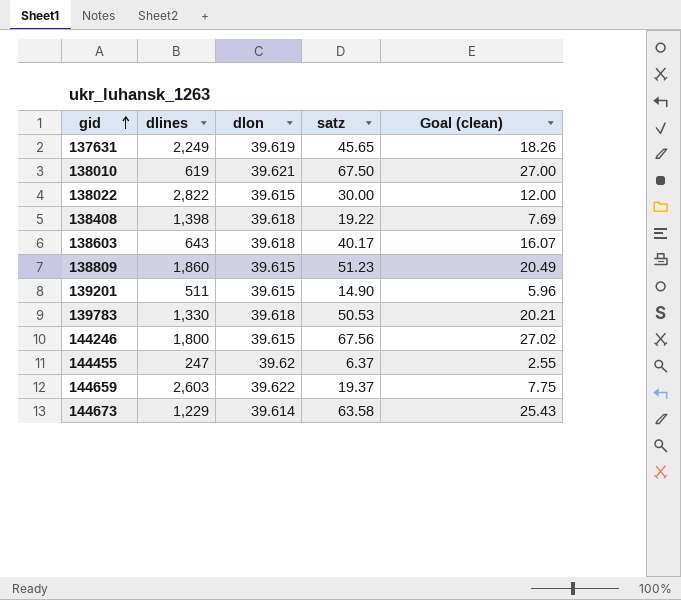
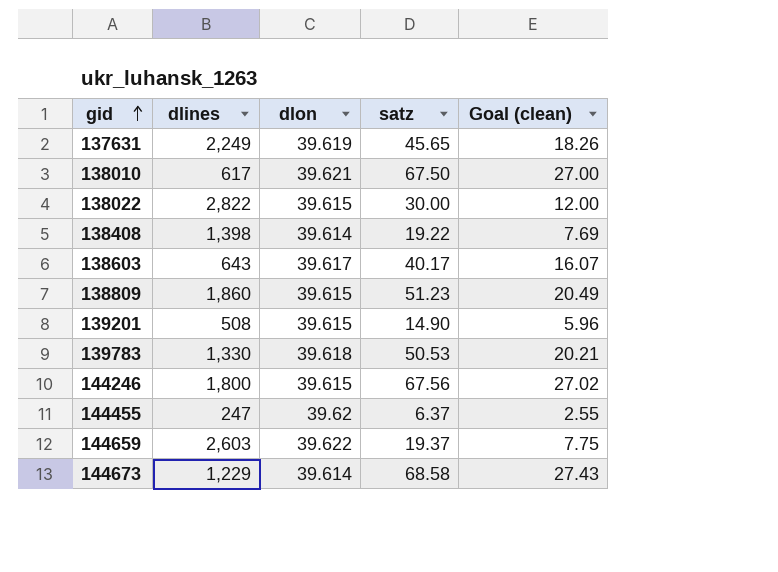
138010 | dlines: 619 -> 617
138408 | dlon: 39.618 -> 39.614
138603 | dlon: 39.618 -> 39.617
139201 | dlines: 511 -> 508
144673 | satz: 63.58 -> 68.58
144673 | Goal (clean): 25.43 -> 27.43

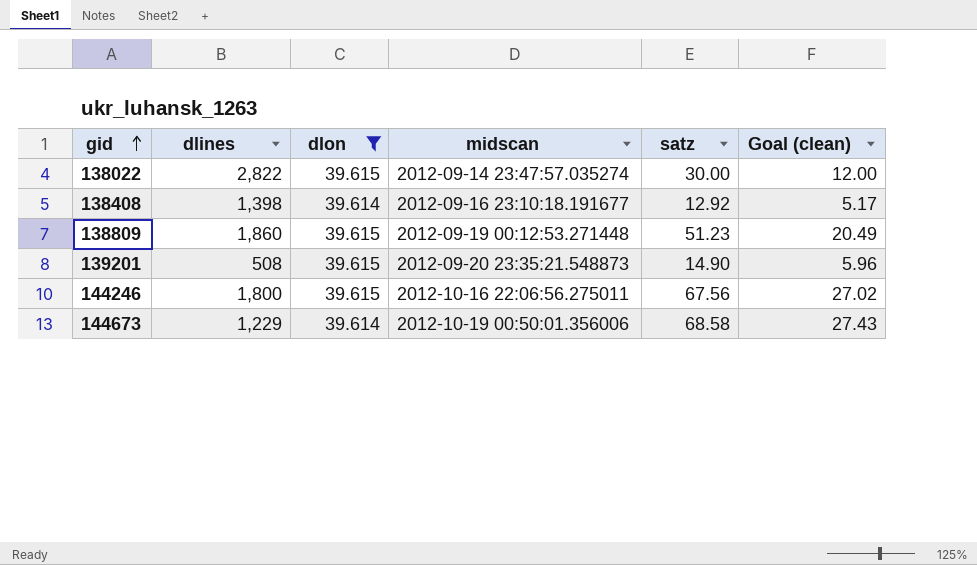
filter: none -> dlon <= 39.615
column midscan | position: none -> 4
138408 | satz: 19.22 -> 12.92
138408 | Goal (clean): 7.69 -> 5.17

